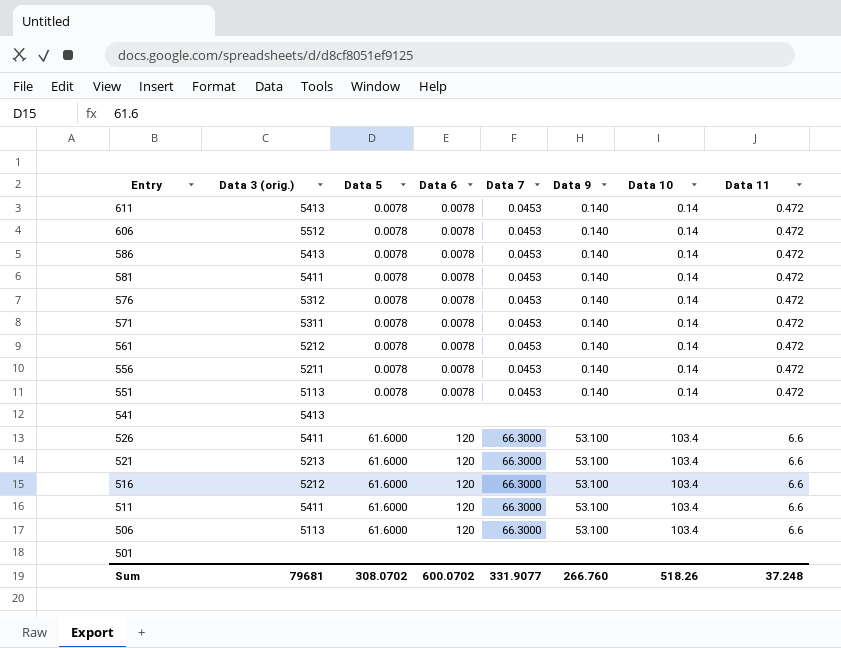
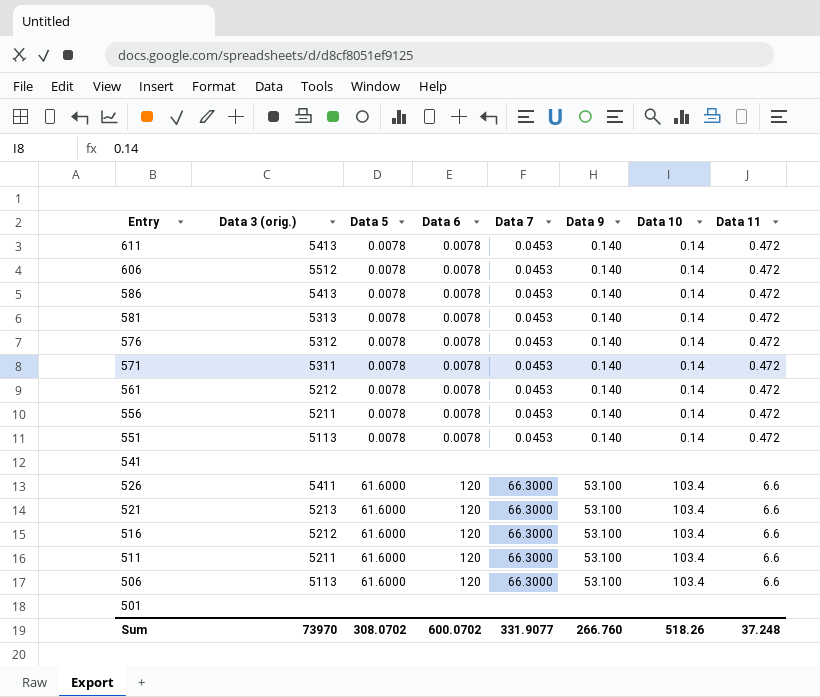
581 | Data 3 (orig.): 5411 -> 5313
541 | Data 3 (orig.): 5413 -> none
511 | Data 3 (orig.): 5411 -> 5211
Sum | Data 3 (orig.): 79681 -> 73970

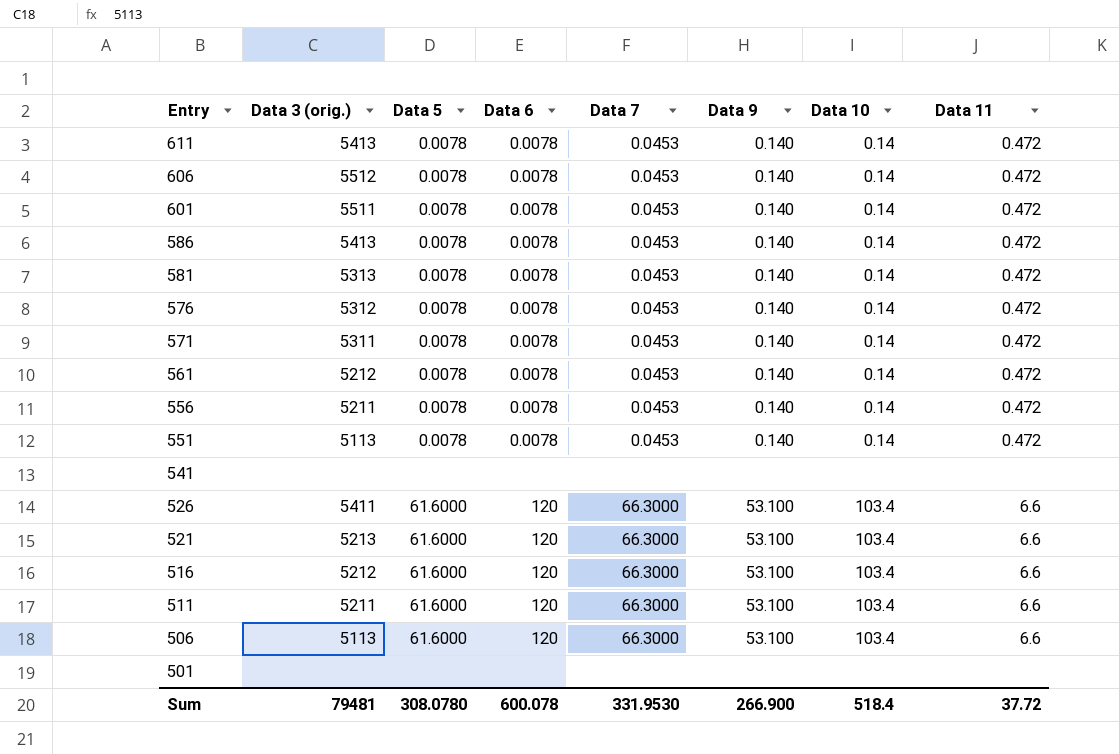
row 601: none -> 5511 | 0.0078 | 0.0078 | 0.0453 | 0.140 | 0.14 | 0.472
Sum | Data 3 (orig.): 73970 -> 79481
Sum | Data 5: 308.0702 -> 308.0780
Sum | Data 6: 600.0702 -> 600.078
Sum | Data 7: 331.9077 -> 331.9530
Sum | Data 9: 266.760 -> 266.900
Sum | Data 10: 518.26 -> 518.4
Sum | Data 11: 37.248 -> 37.72

